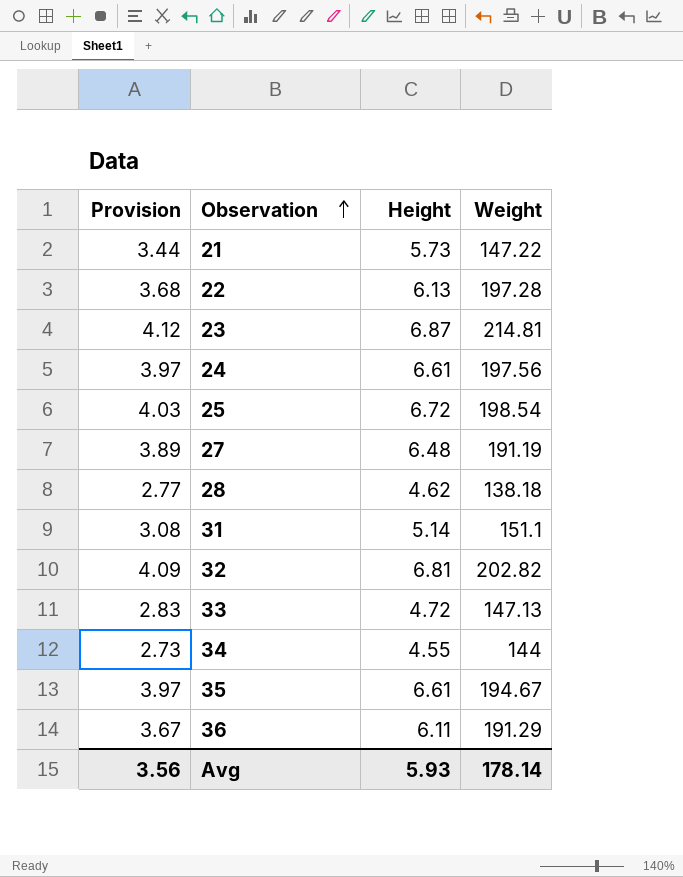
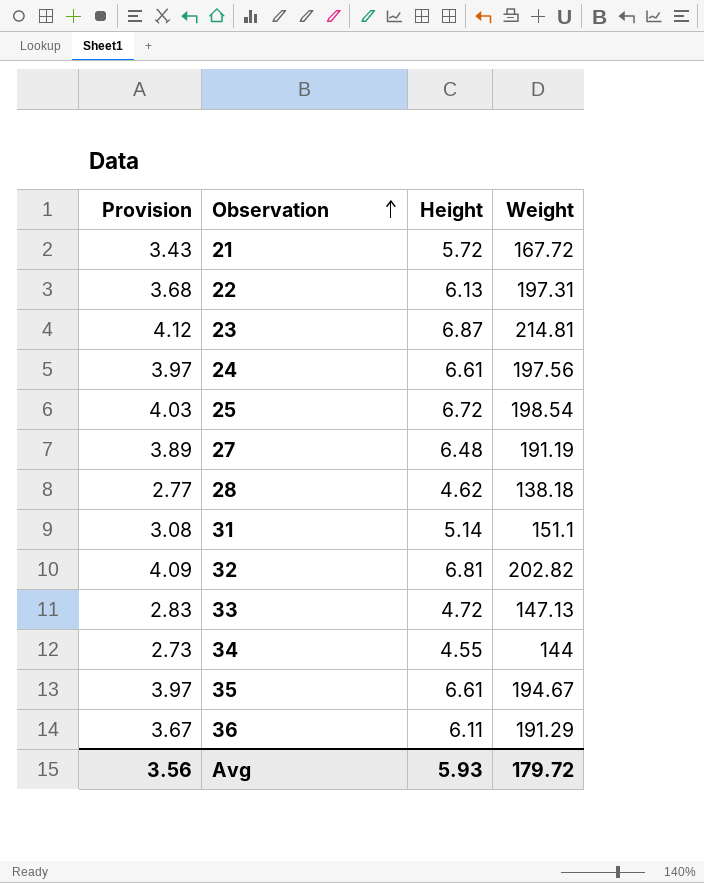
21 | Provision: 3.44 -> 3.43
21 | Height: 5.73 -> 5.72
21 | Weight: 147.22 -> 167.72
22 | Weight: 197.28 -> 197.31
Avg | Weight: 178.14 -> 179.72

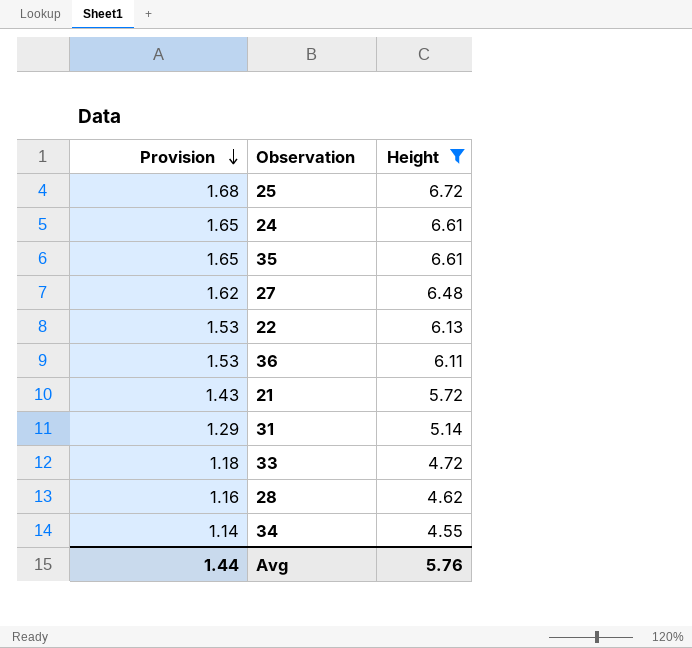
filter: none -> Height <= 6.72
row order: Observation ascending -> Provision descending
column Weight | position: 4 -> none
column Provision | formula: [Height] * 0.6 -> [Height] * 0.25
Avg | Provision: 3.56 -> 1.44
Avg | Height: 5.93 -> 5.76

